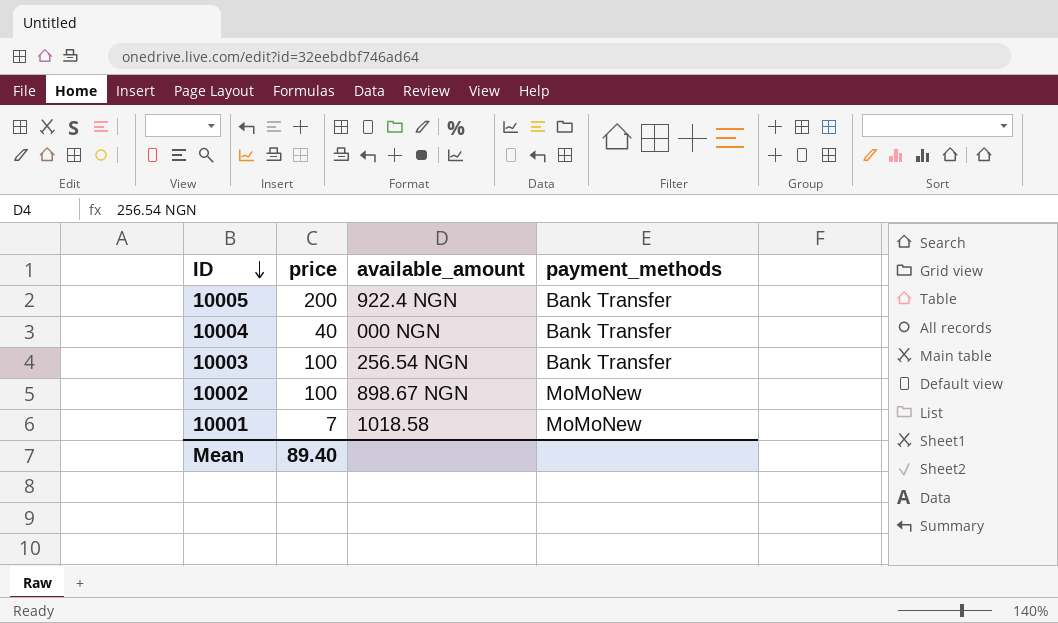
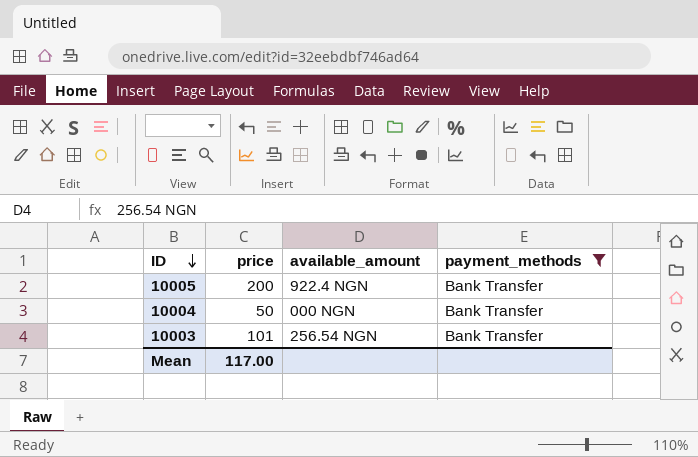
filter: none -> payment_methods = Bank Transfer
10004 | price: 40 -> 50
10003 | price: 100 -> 101
Mean | price: 89.40 -> 117.00

